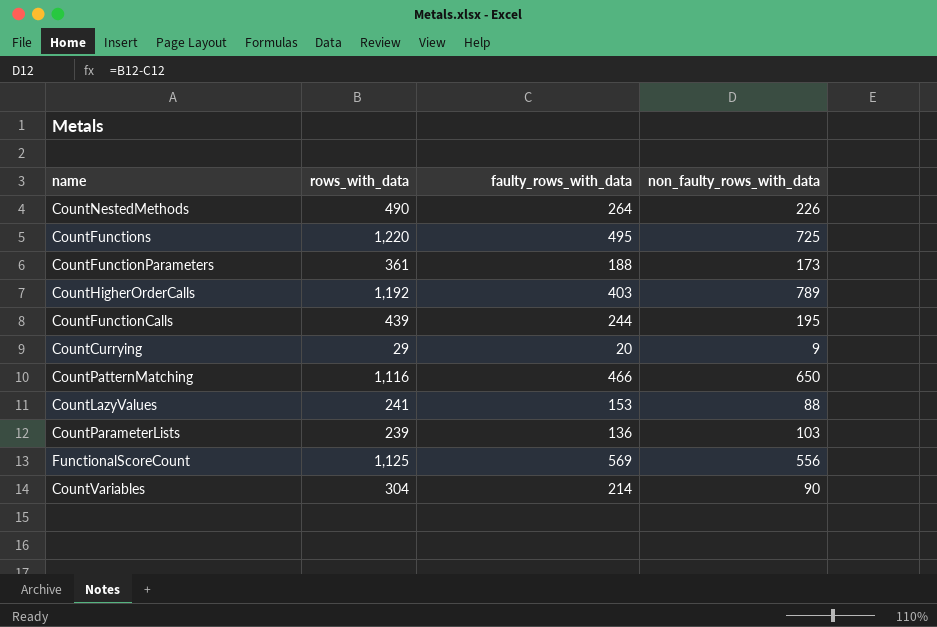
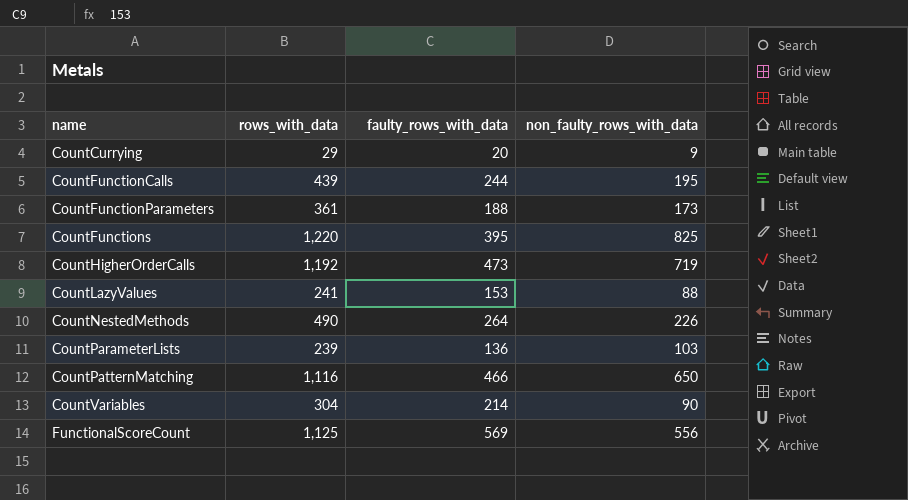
row order: none -> name ascending
CountFunctions | faulty_rows_with_data: 495 -> 395
CountFunctions | non_faulty_rows_with_data: 725 -> 825
CountHigherOrderCalls | faulty_rows_with_data: 403 -> 473
CountHigherOrderCalls | non_faulty_rows_with_data: 789 -> 719

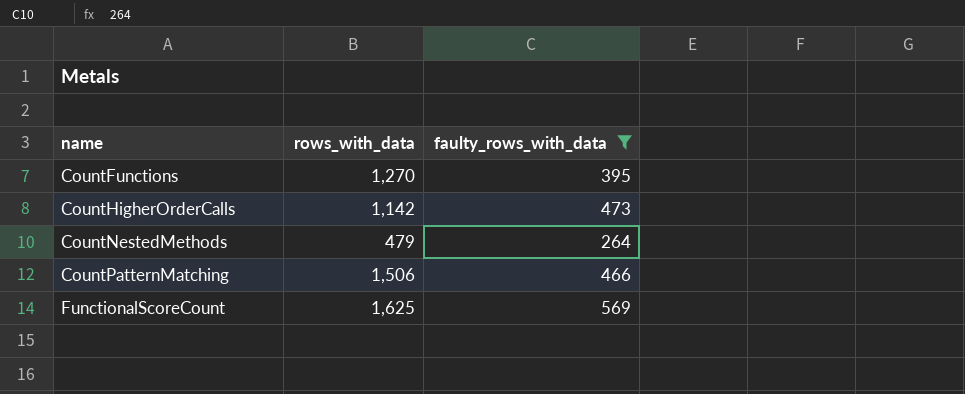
filter: none -> faulty_rows_with_data >= 264
column non_faulty_rows_with_data | formula: [rows_with_data] - [faulty_rows_with_data] -> none
CountFunctions | rows_with_data: 1,220 -> 1,270
CountHigherOrderCalls | rows_with_data: 1,192 -> 1,142
CountNestedMethods | rows_with_data: 490 -> 479
CountPatternMatching | rows_with_data: 1,116 -> 1,506
FunctionalScoreCount | rows_with_data: 1,125 -> 1,625

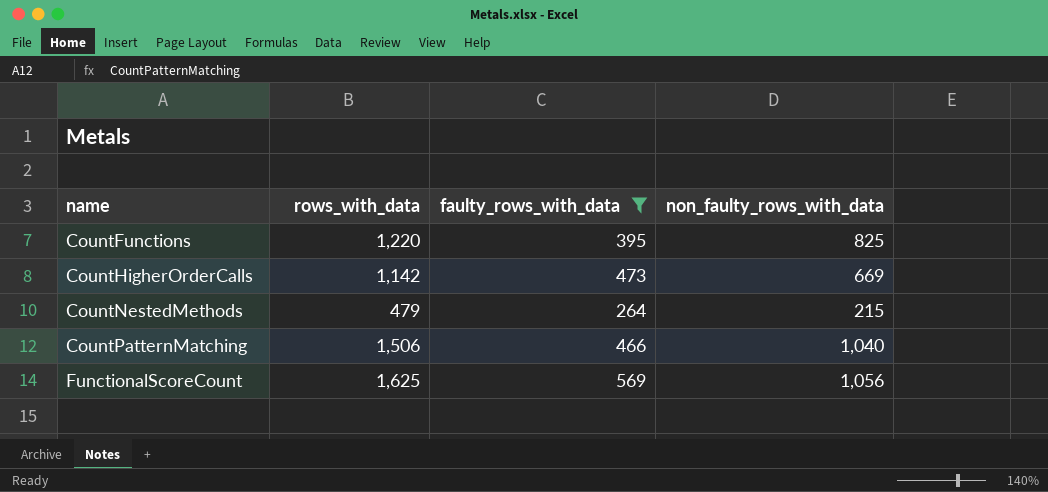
column non_faulty_rows_with_data | formula: none -> [rows_with_data] - [faulty_rows_with_data]
CountFunctions | rows_with_data: 1,270 -> 1,220

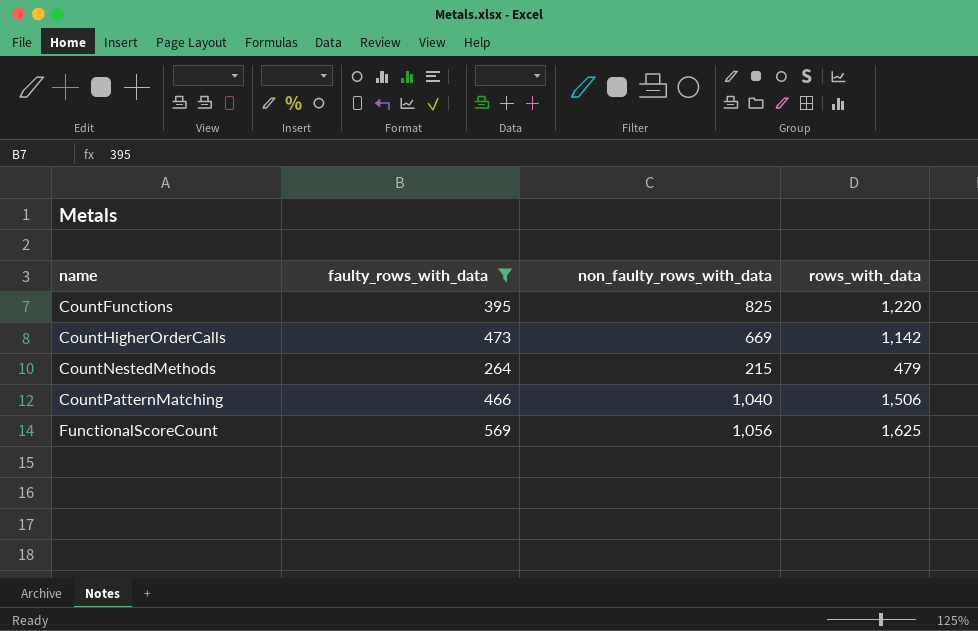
column rows_with_data | position: 2 -> 4

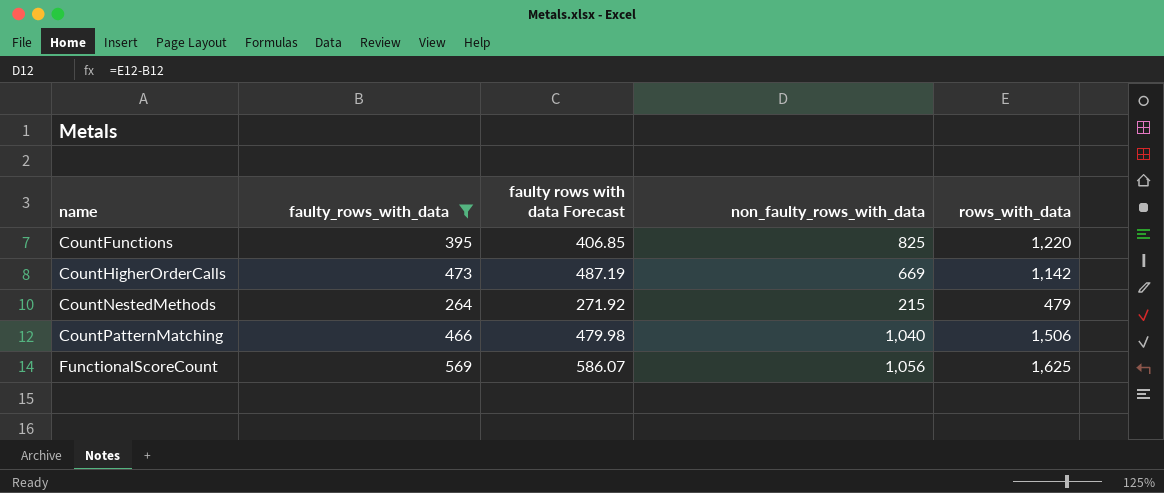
column faulty rows with data Forecast | formula: none -> [faulty_rows_with_data] * 1.03

